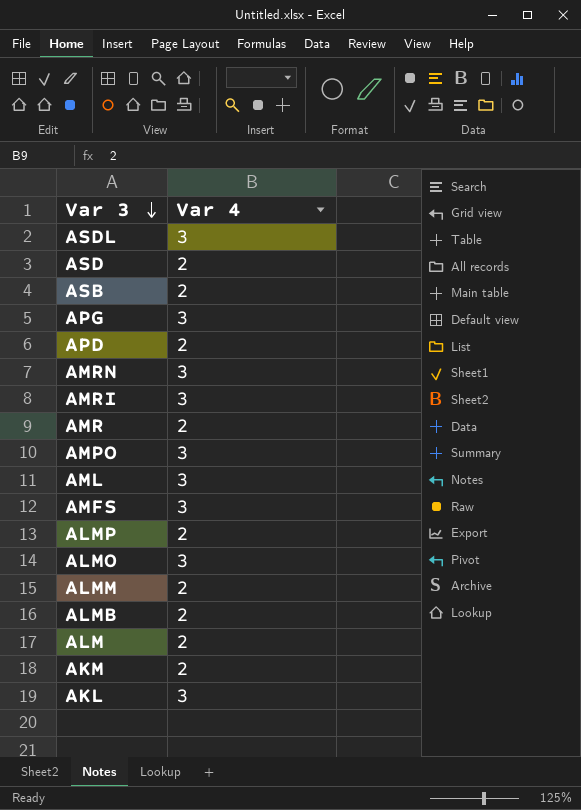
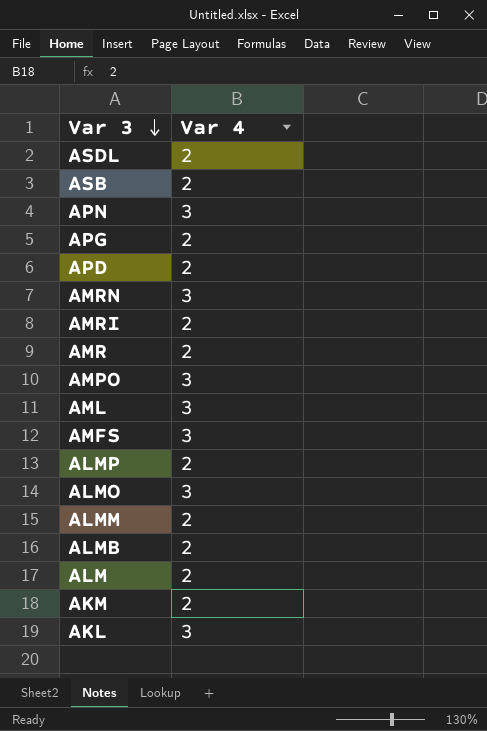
row ASD: 2 -> none
ASDL | Var 4: 3 -> 2
row APN: none -> 3
APG | Var 4: 3 -> 2
AMRI | Var 4: 3 -> 2

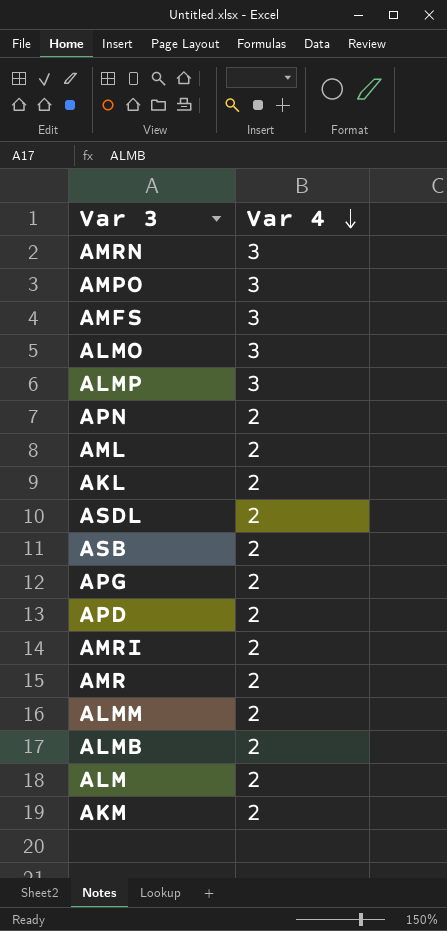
row order: Var 3 descending -> Var 4 descending
ALMP | Var 4: 2 -> 3
APN | Var 4: 3 -> 2
AML | Var 4: 3 -> 2
AKL | Var 4: 3 -> 2

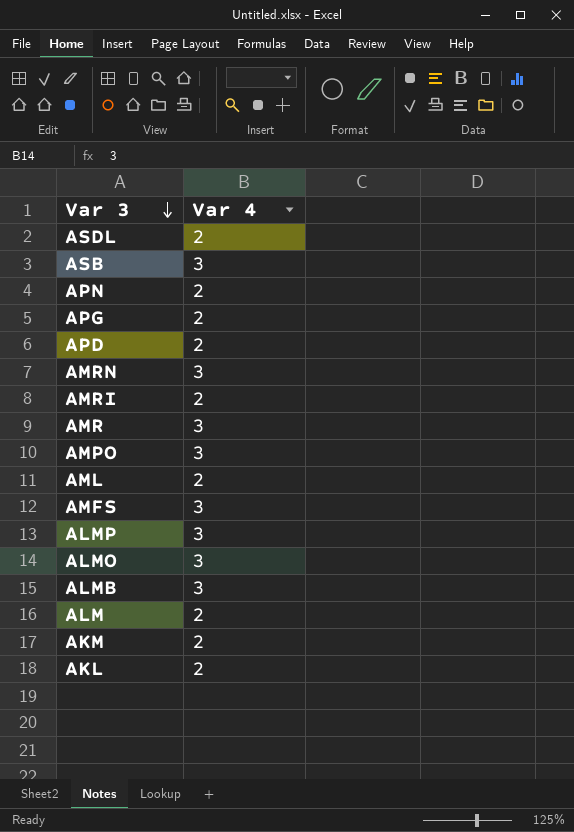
row order: Var 4 descending -> Var 3 descending
row ALMM: 2 -> none
ASB | Var 4: 2 -> 3
AMR | Var 4: 2 -> 3
ALMB | Var 4: 2 -> 3

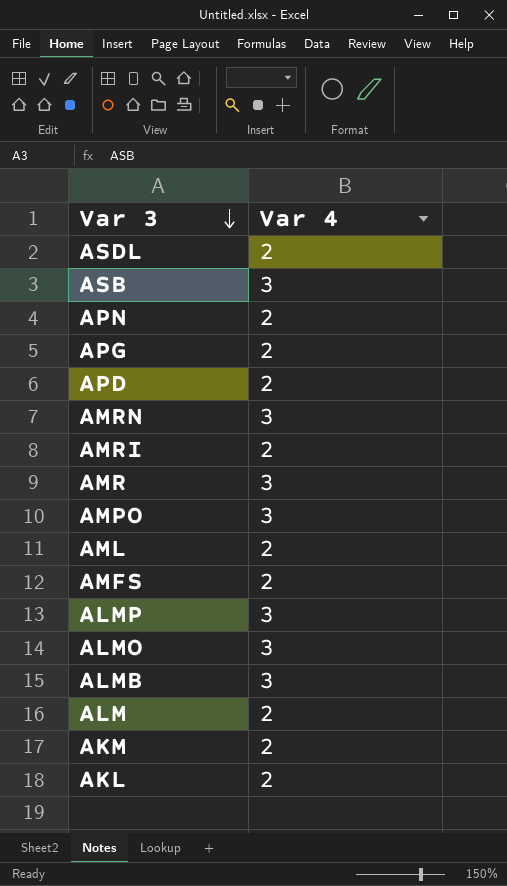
AMFS | Var 4: 3 -> 2

